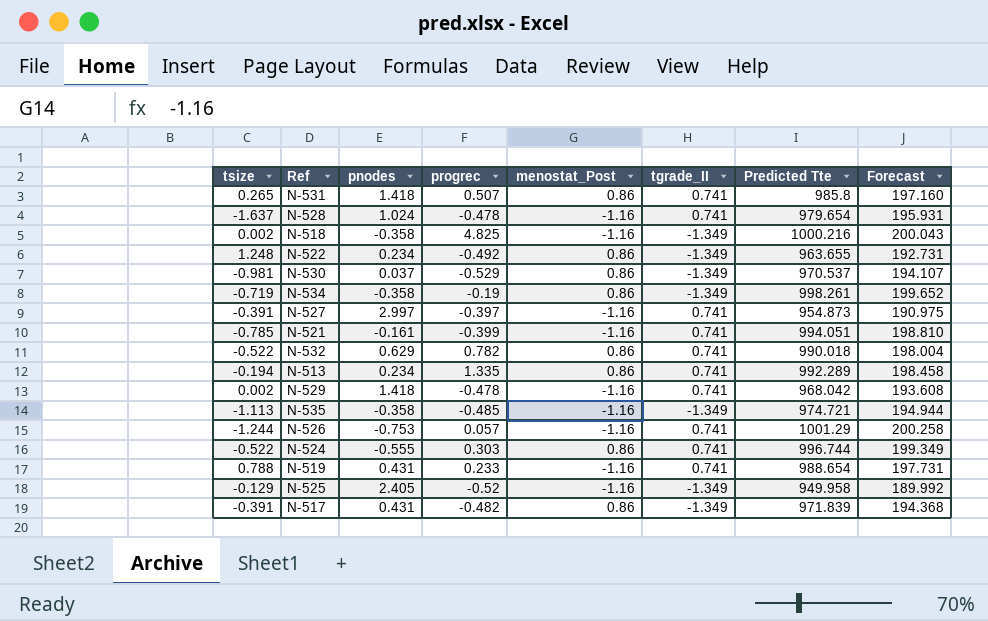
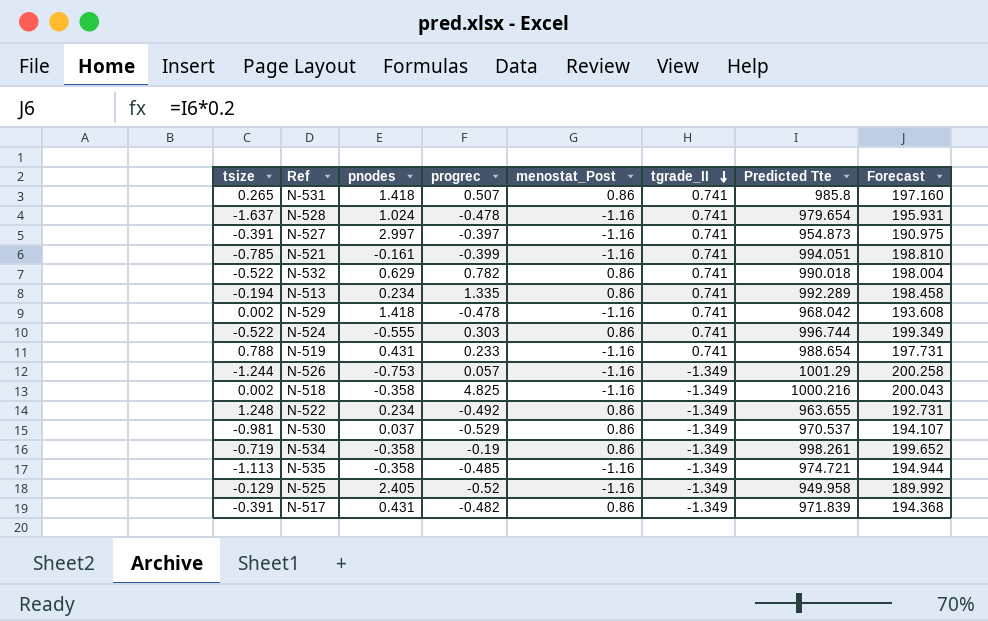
row order: none -> tgrade_II descending
N-526 | tgrade_II: 0.741 -> -1.349

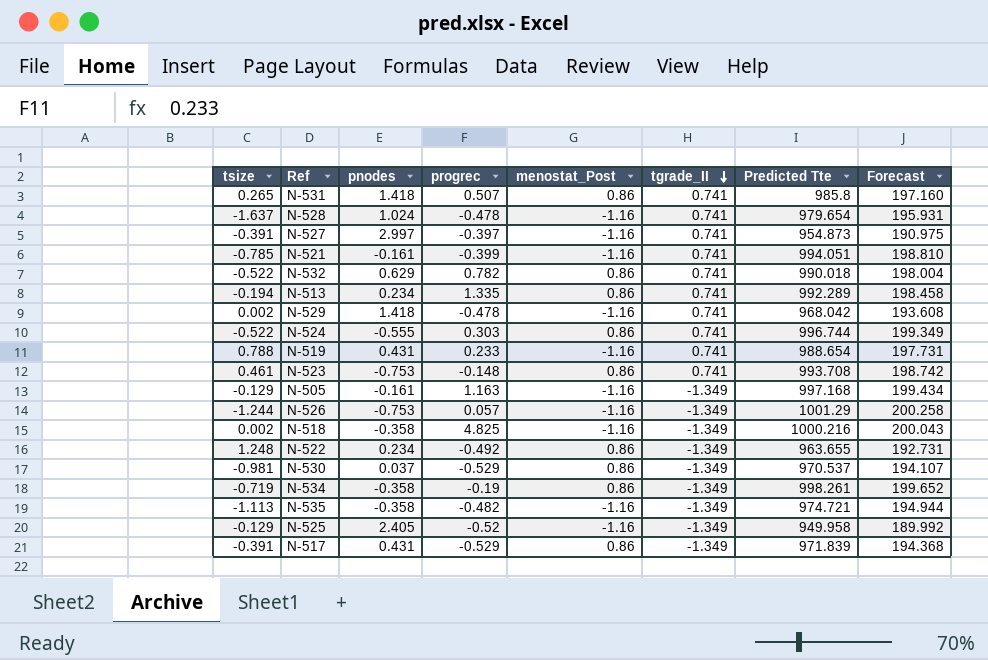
row N-523: none -> 0.461 | -0.753 | -0.148 | 0.86 | 0.741 | 993.708 | 198.742
row N-505: none -> -0.129 | -0.161 | 1.163 | -1.16 | -1.349 | 997.168 | 199.434
N-535 | progrec: -0.485 -> -0.482
N-517 | progrec: -0.482 -> -0.529

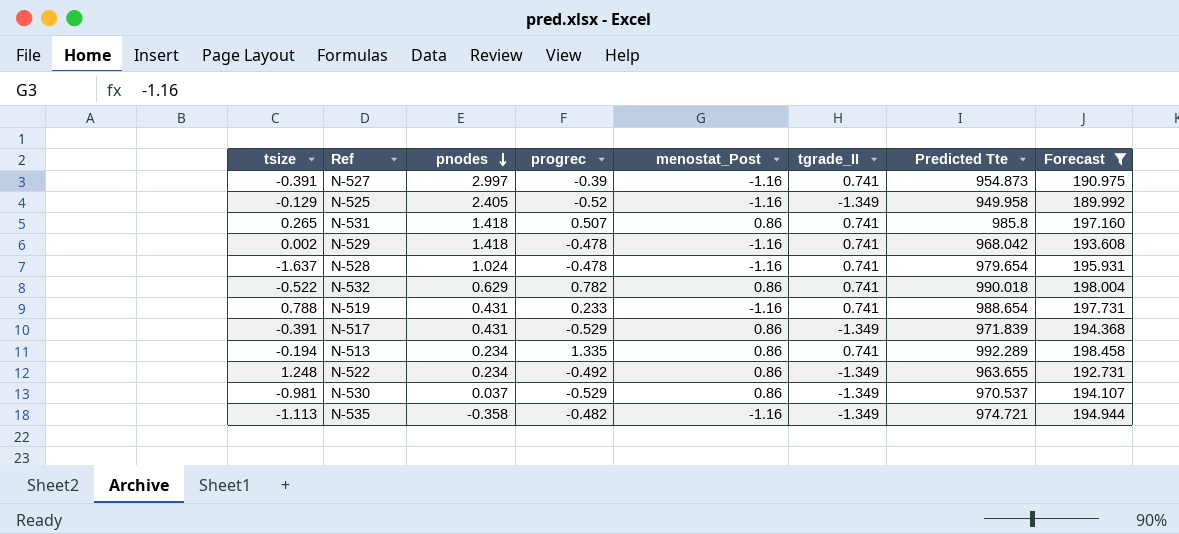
filter: none -> Forecast <= 198.458
row order: tgrade_II descending -> pnodes descending
N-527 | progrec: -0.397 -> -0.39

